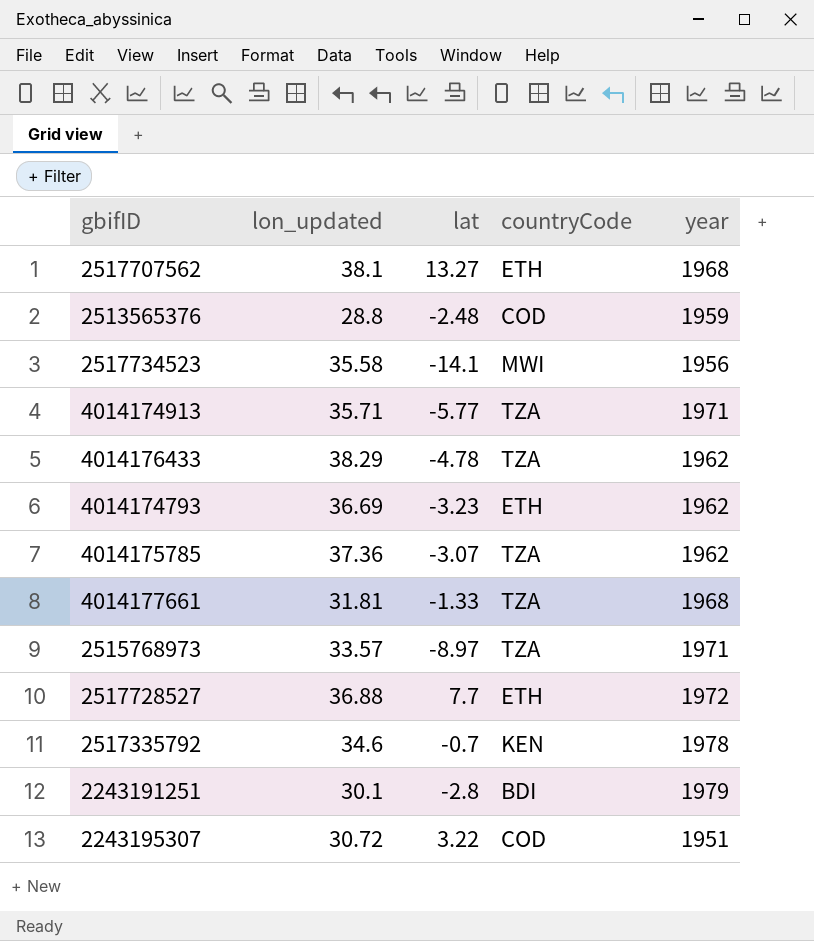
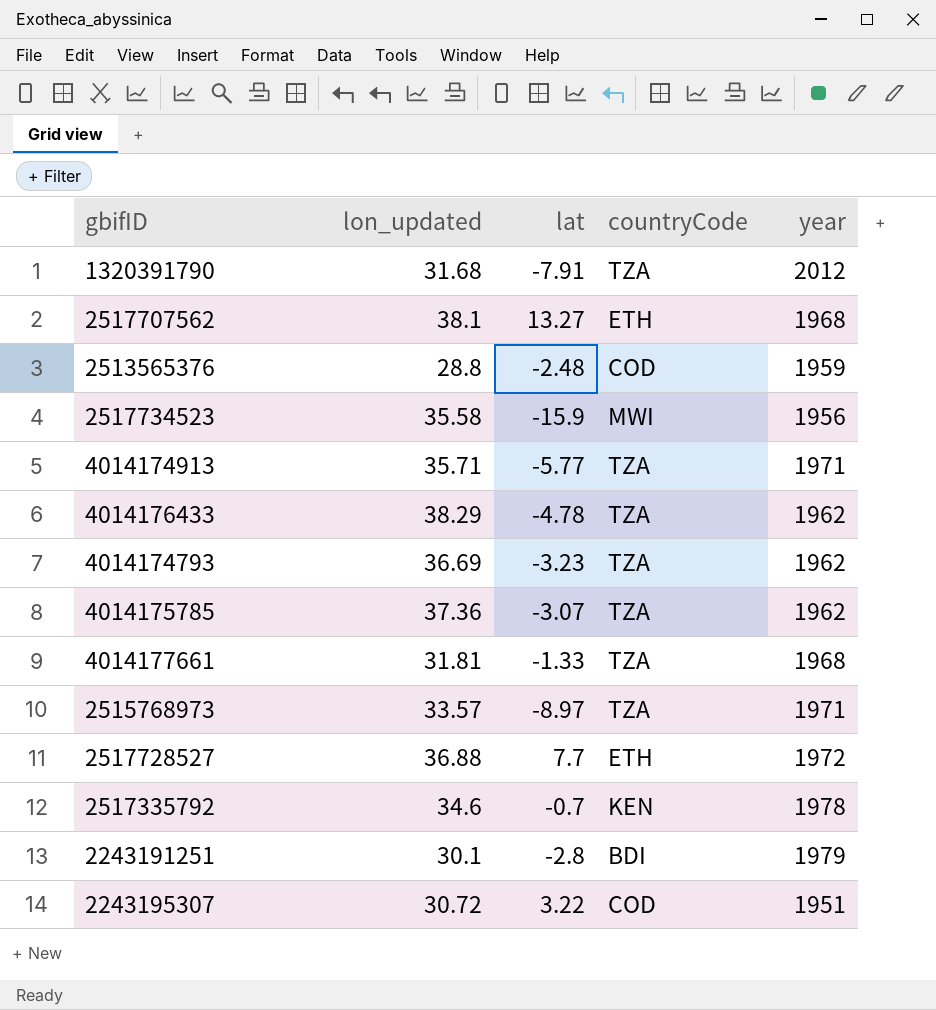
row 1320391790: none -> 31.68 | -7.91 | TZA | 2012
2517734523 | lat: -14.1 -> -15.9
4014174793 | countryCode: ETH -> TZA

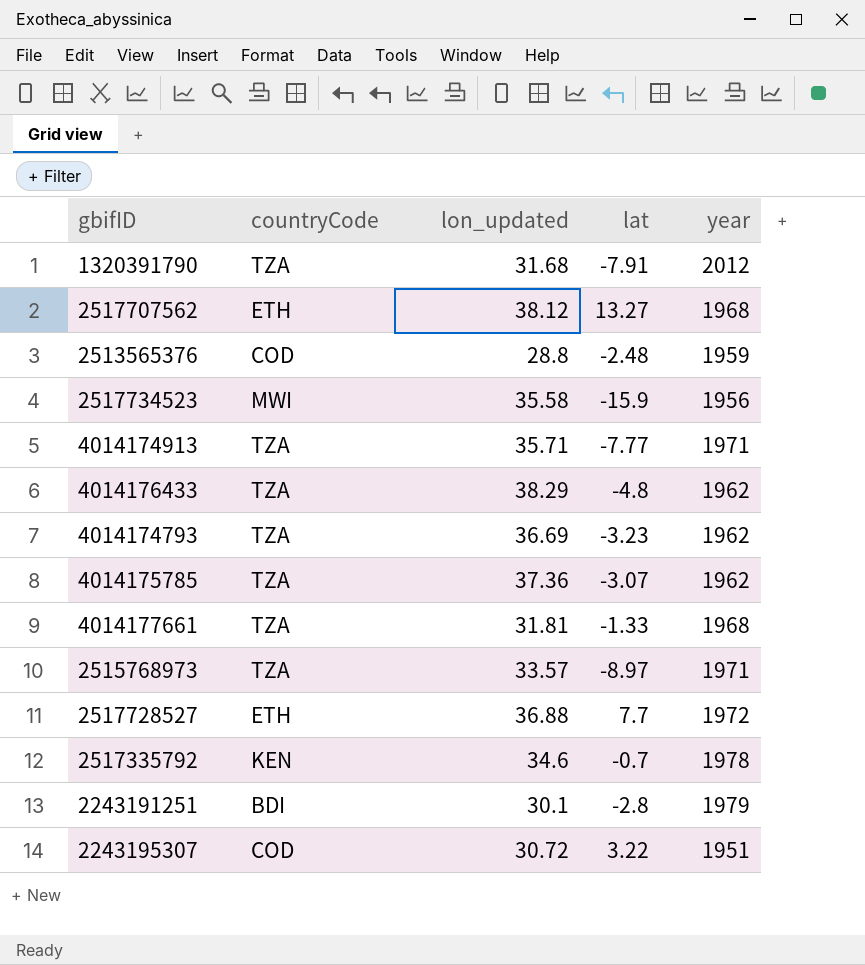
column countryCode | position: 4 -> 2
2517707562 | lon_updated: 38.1 -> 38.12
4014174913 | lat: -5.77 -> -7.77
4014176433 | lat: -4.78 -> -4.8

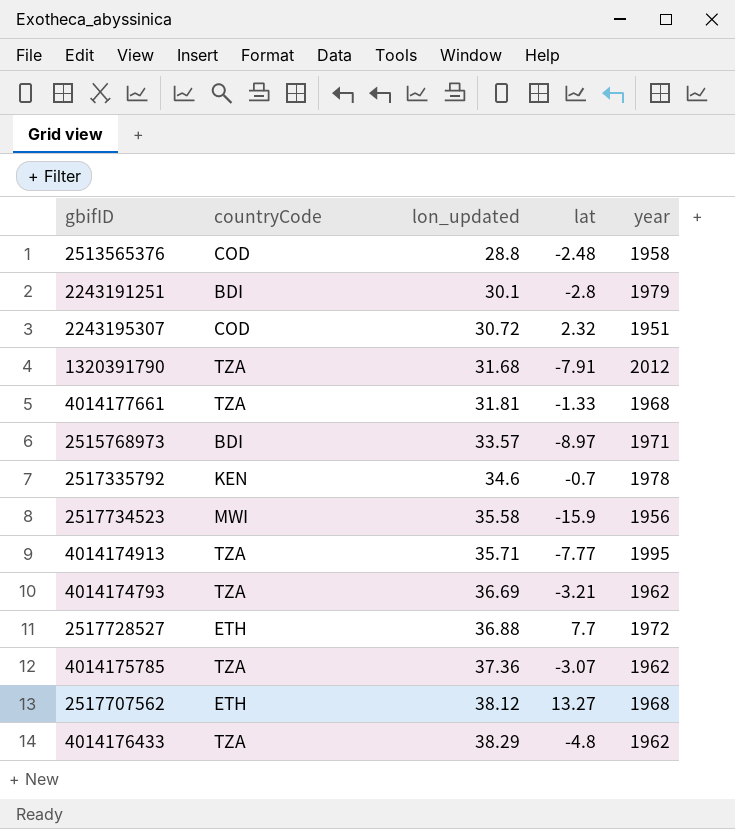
row order: none -> lon_updated ascending
2513565376 | year: 1959 -> 1958
2243195307 | lat: 3.22 -> 2.32
2515768973 | countryCode: TZA -> BDI
4014174913 | year: 1971 -> 1995
4014174793 | lat: -3.23 -> -3.21

